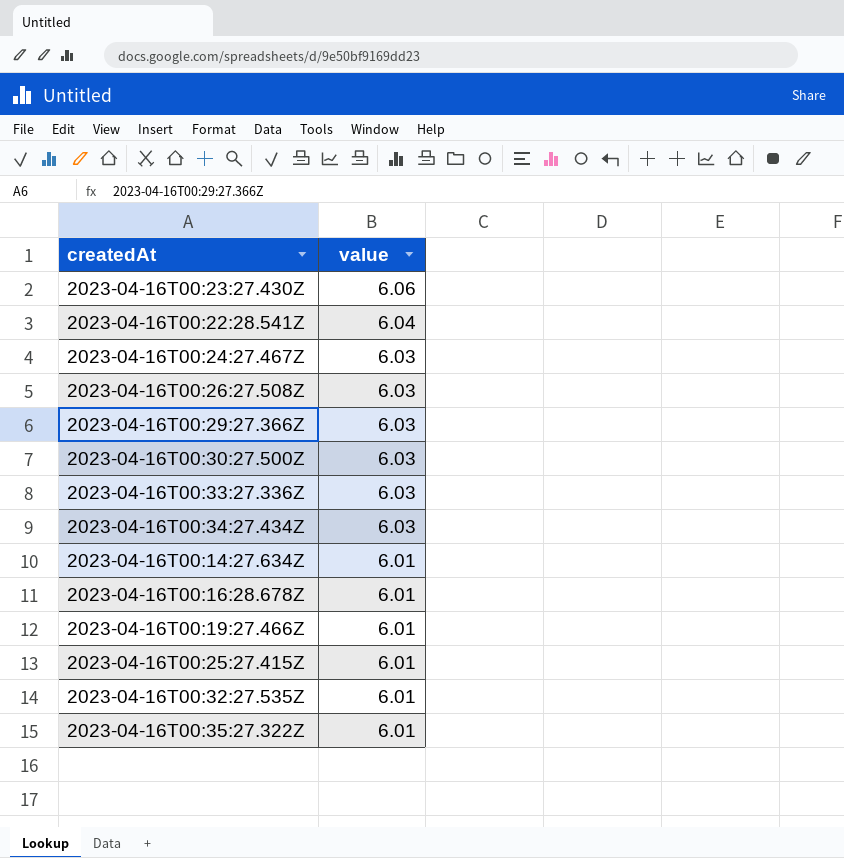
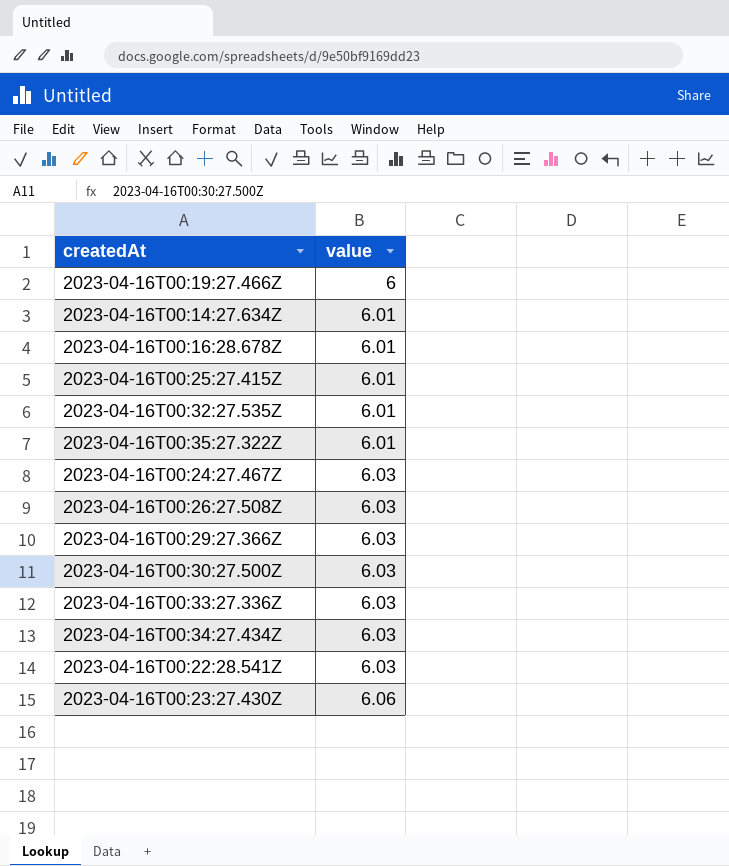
row order: value descending -> value ascending
2023-04-16T00:19:27.466Z | value: 6.01 -> 6
2023-04-16T00:22:28.541Z | value: 6.04 -> 6.03

